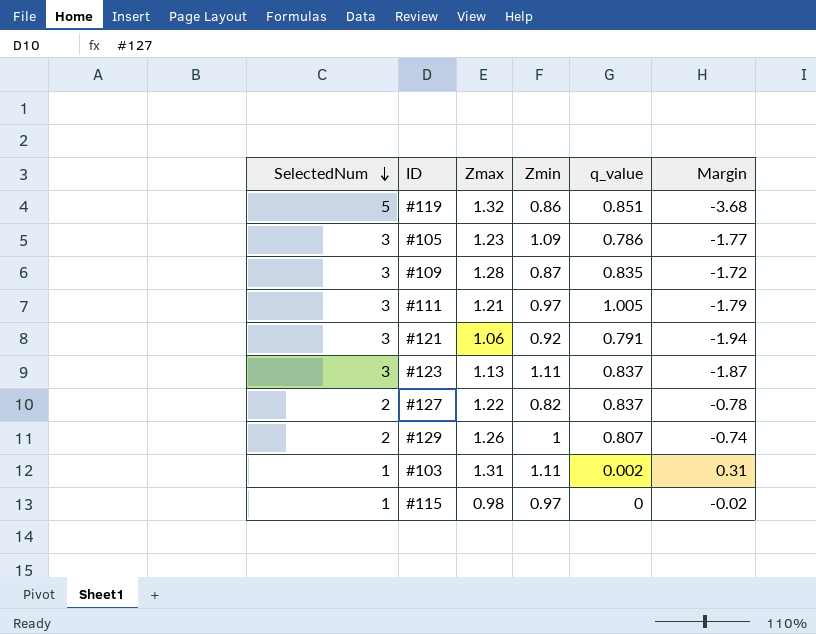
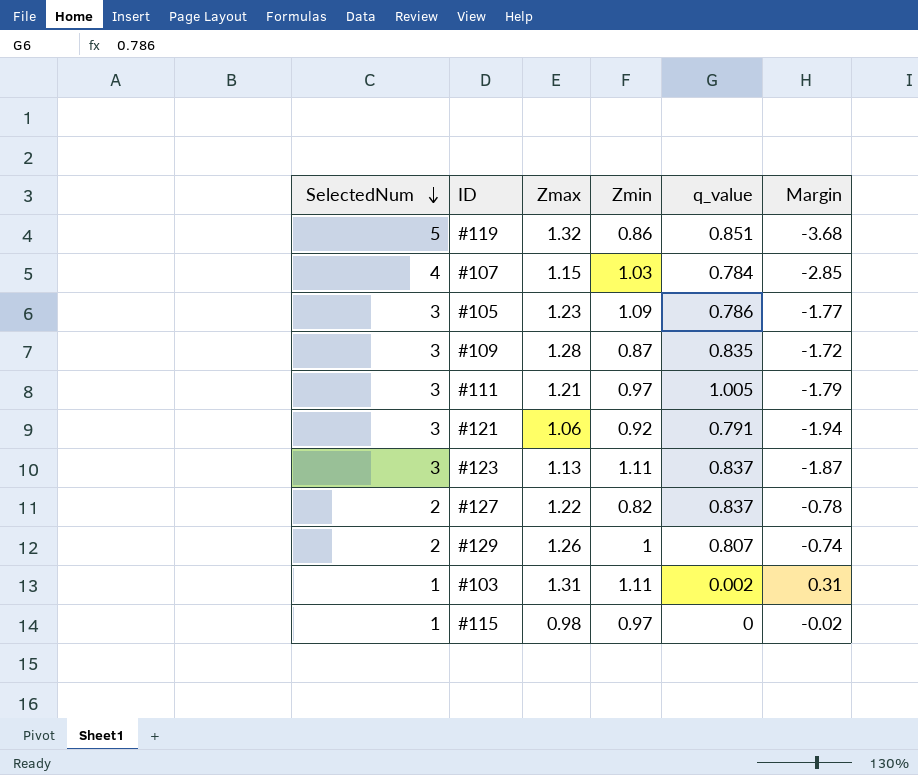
row #107: none -> 4 | 1.15 | 1.03 | 0.784 | -2.85

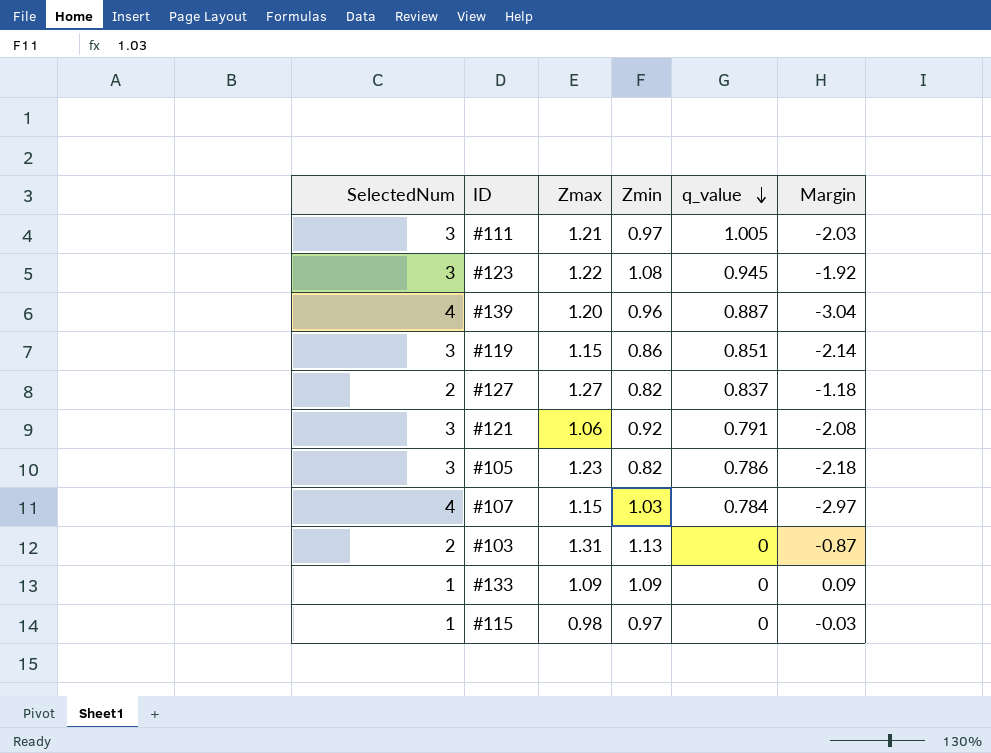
row order: SelectedNum descending -> q_value descending
column Margin | formula: [Zmax] - [SelectedNum] -> [Zmin] - [SelectedNum]
row #109: 3 | 1.28 | 0.87 | 0.835 | -1.72 -> none
row #129: 2 | 1.26 | 1 | 0.807 | -0.74 -> none
#123 | Zmax: 1.13 -> 1.22
#123 | Zmin: 1.11 -> 1.08
#123 | q_value: 0.837 -> 0.945
row #139: none -> 4 | 1.20 | 0.96 | 0.887 | -3.04
#119 | SelectedNum: 5 -> 3
#119 | Zmax: 1.32 -> 1.15
#127 | Zmax: 1.22 -> 1.27
#105 | Zmin: 1.09 -> 0.82
#103 | SelectedNum: 1 -> 2
#103 | Zmin: 1.11 -> 1.13
#103 | q_value: 0.002 -> 0
row #133: none -> 1 | 1.09 | 1.09 | 0 | 0.09

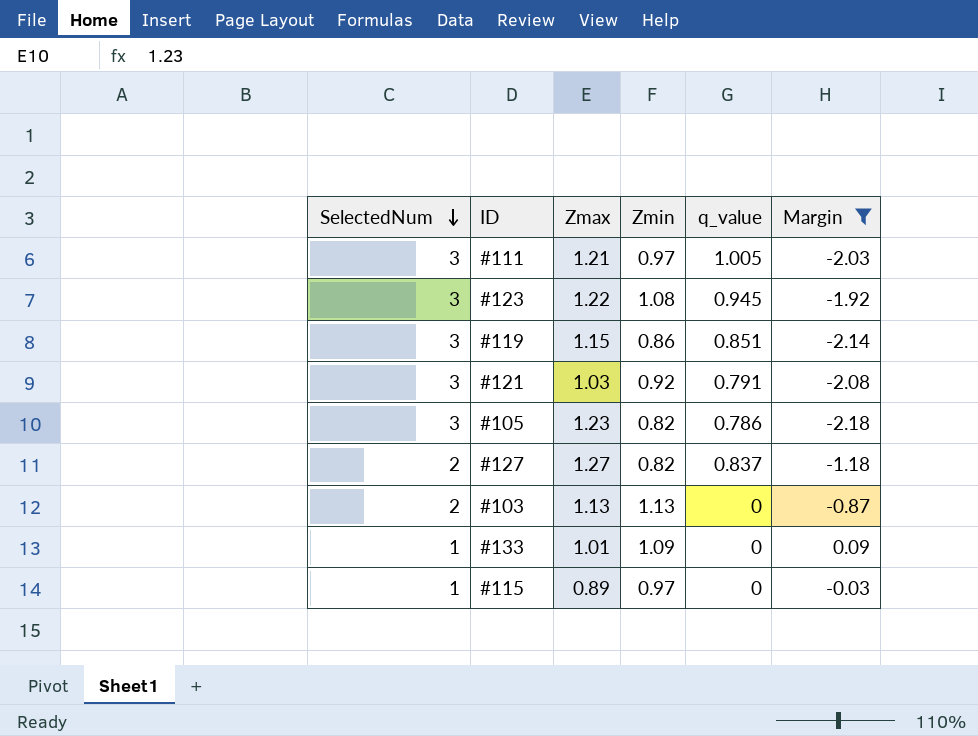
filter: none -> Margin >= -2.18
row order: q_value descending -> SelectedNum descending
#121 | Zmax: 1.06 -> 1.03
#103 | Zmax: 1.31 -> 1.13
#133 | Zmax: 1.09 -> 1.01
#115 | Zmax: 0.98 -> 0.89

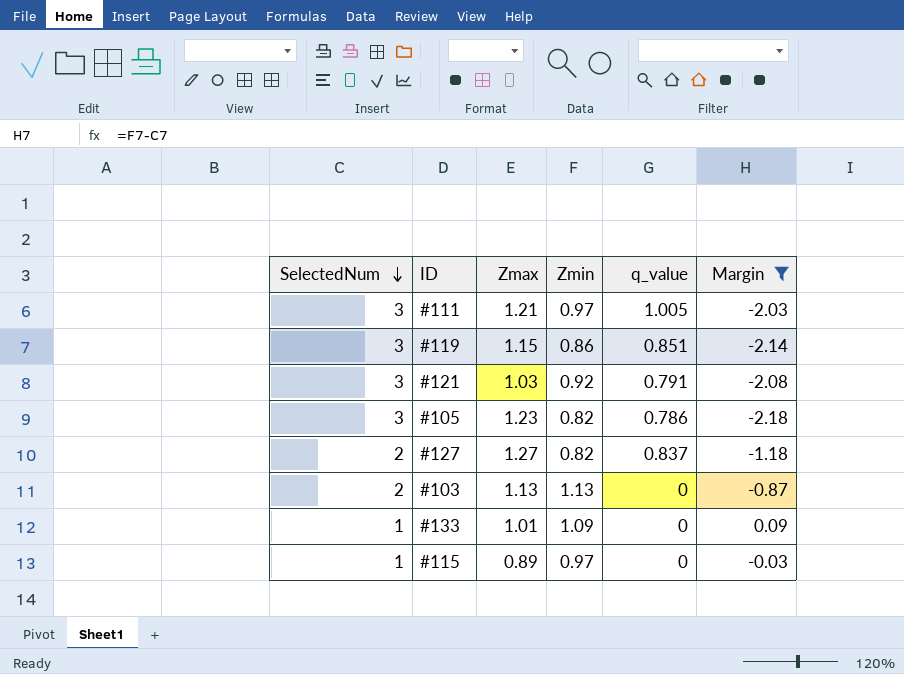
row #123: 3 | 1.22 | 1.08 | 0.945 | -1.92 -> none

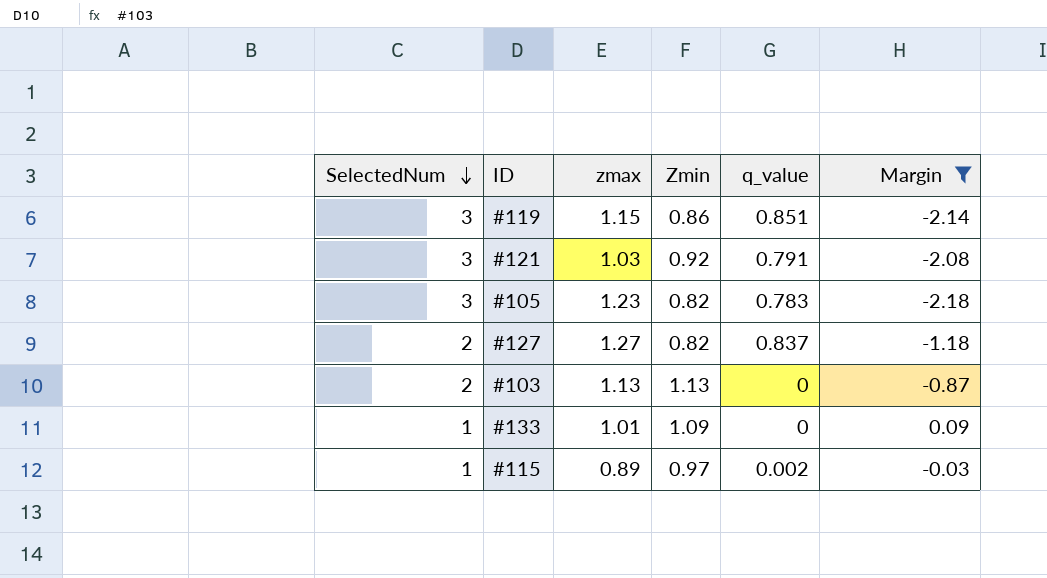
column name: Zmax -> zmax
row #111: 3 | 1.21 | 0.97 | 1.005 | -2.03 -> none
#105 | q_value: 0.786 -> 0.783
#115 | q_value: 0 -> 0.002

